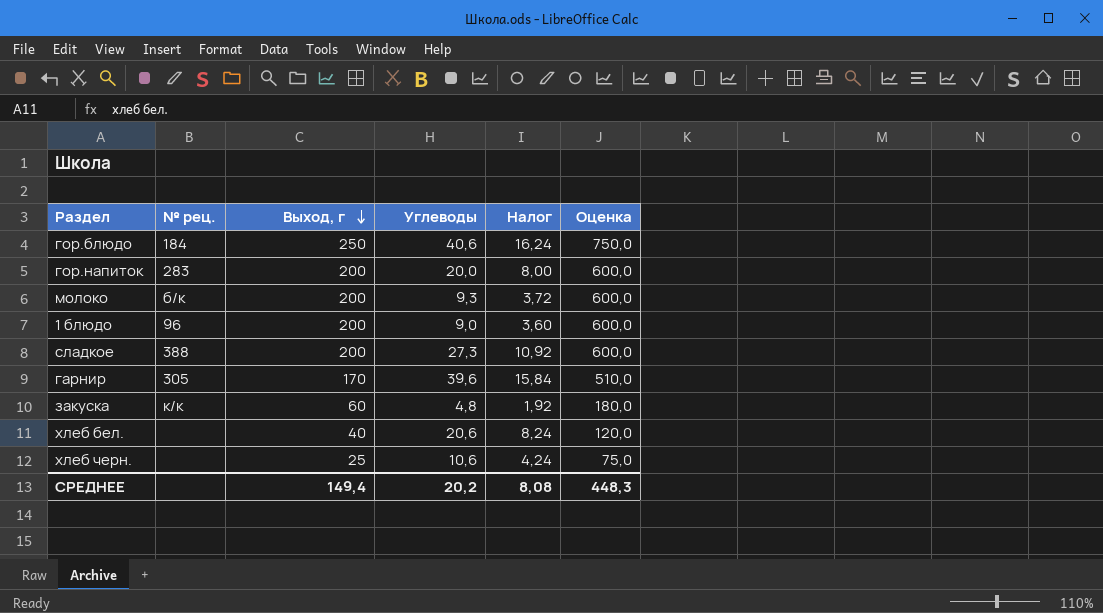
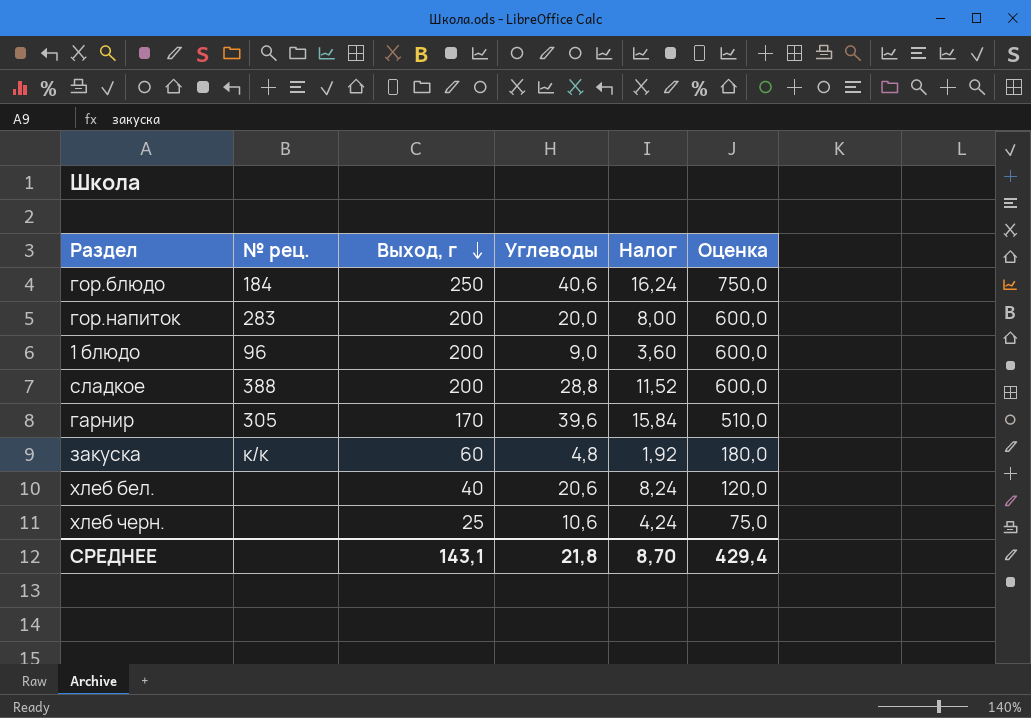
row молоко: б/к | 200 | 9,3 | 3,72 | 600,0 -> none
сладкое | Углеводы: 27,3 -> 28,8
сладкое | Налог: 10,92 -> 11,52
СРЕДНЕЕ | Выход, г: 149,4 -> 143,1
СРЕДНЕЕ | Углеводы: 20,2 -> 21,8
СРЕДНЕЕ | Налог: 8,08 -> 8,70
СРЕДНЕЕ | Оценка: 448,3 -> 429,4

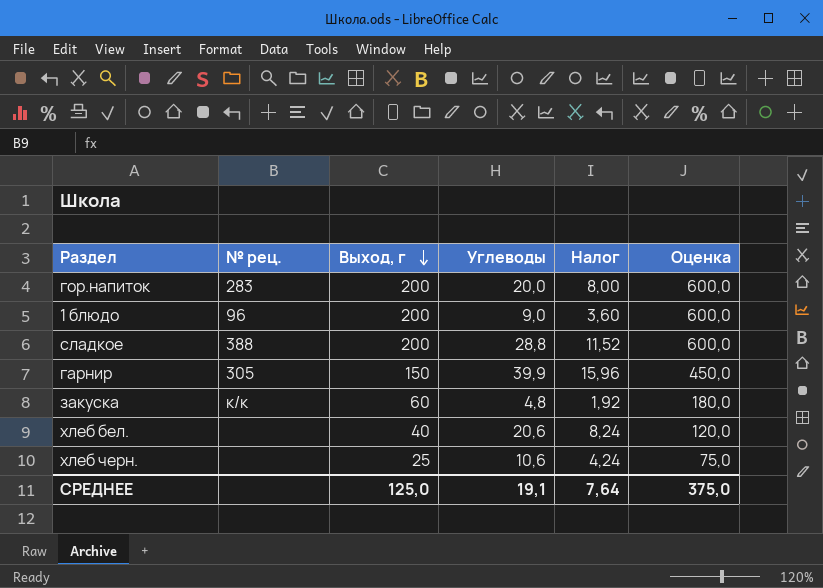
row гор.блюдо: 184 | 250 | 40,6 | 16,24 | 750,0 -> none
гарнир | Выход, г: 170 -> 150
гарнир | Углеводы: 39,6 -> 39,9
гарнир | Налог: 15,84 -> 15,96
гарнир | Оценка: 510,0 -> 450,0
СРЕДНЕЕ | Выход, г: 143,1 -> 125,0
СРЕДНЕЕ | Углеводы: 21,8 -> 19,1
СРЕДНЕЕ | Налог: 8,70 -> 7,64
СРЕДНЕЕ | Оценка: 429,4 -> 375,0

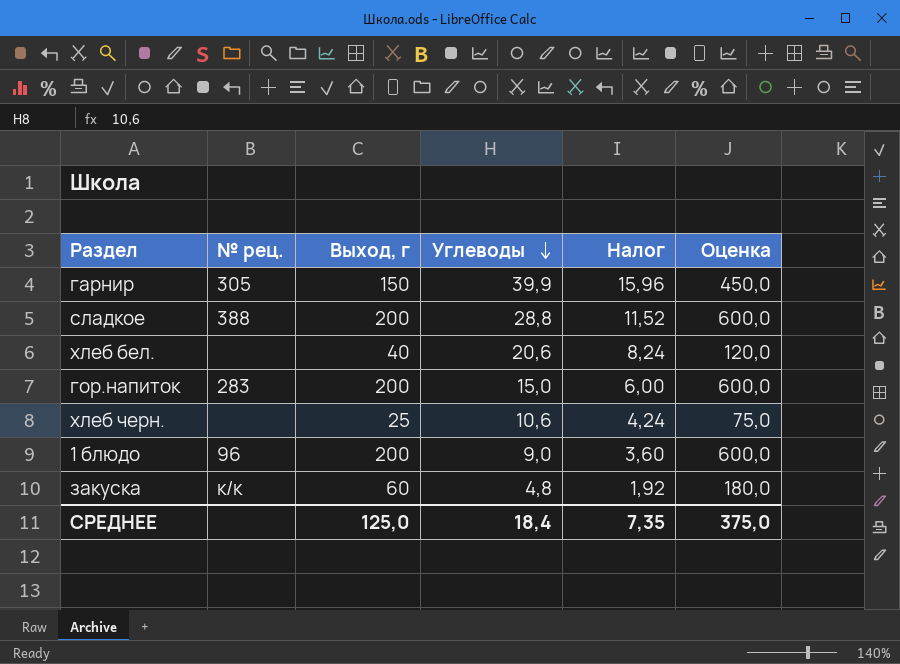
row order: Выход, г descending -> Углеводы descending
гор.напиток | Углеводы: 20,0 -> 15,0
гор.напиток | Налог: 8,00 -> 6,00
СРЕДНЕЕ | Углеводы: 19,1 -> 18,4
СРЕДНЕЕ | Налог: 7,64 -> 7,35

